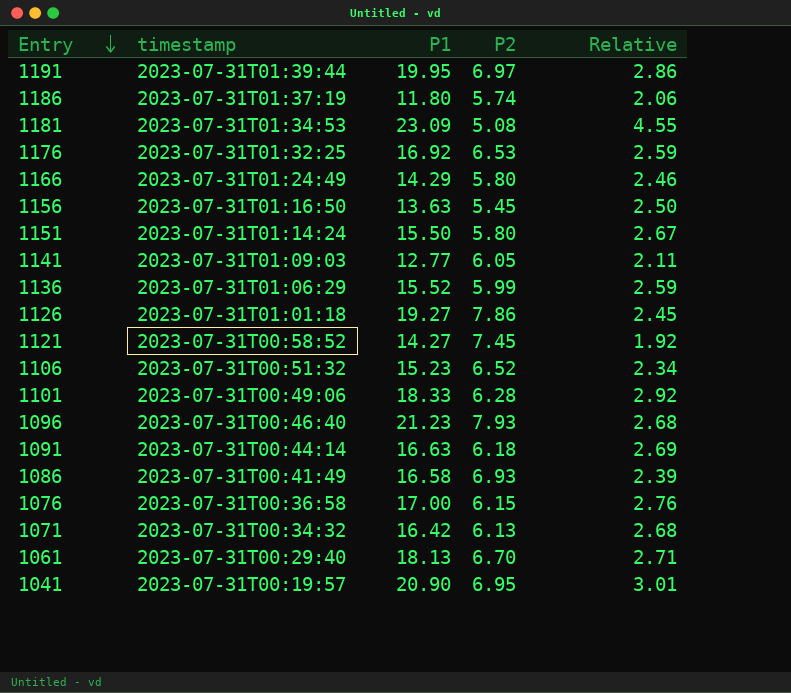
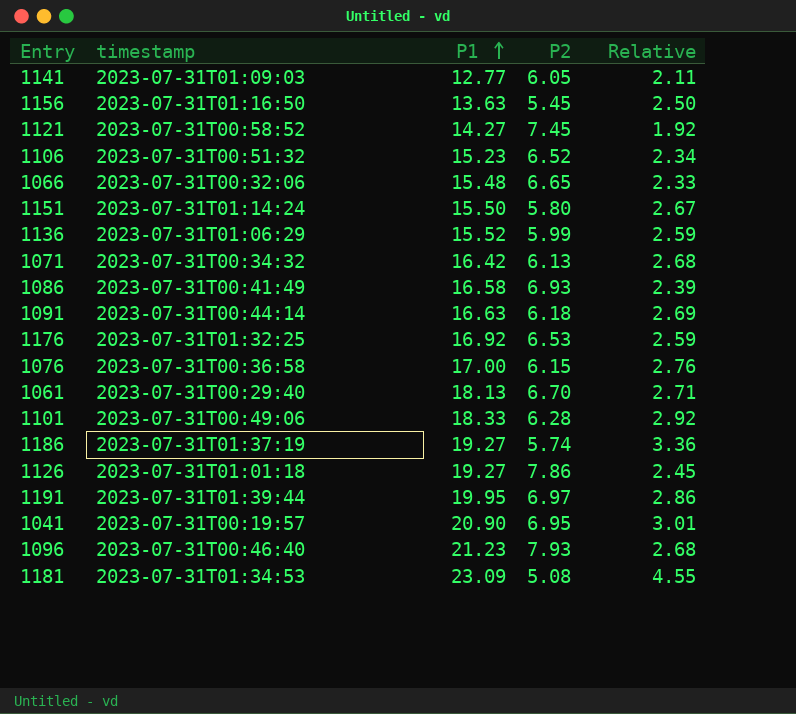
row order: Entry descending -> P1 ascending
row 1166: 2023-07-31T01:24:49 | 14.29 | 5.80 | 2.46 -> none
row 1066: none -> 2023-07-31T00:32:06 | 15.48 | 6.65 | 2.33
1186 | P1: 11.80 -> 19.27
1186 | Relative: 2.06 -> 3.36

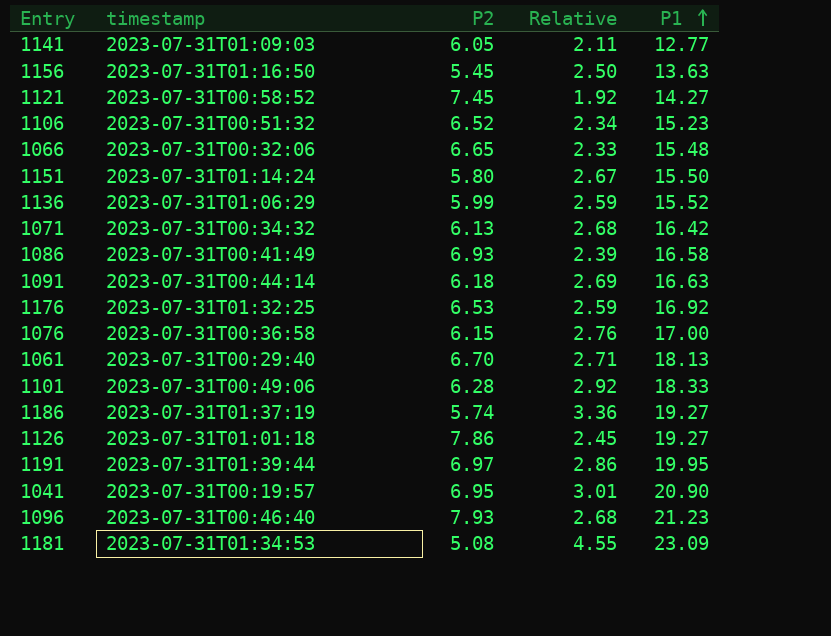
column P1 | position: 3 -> 5

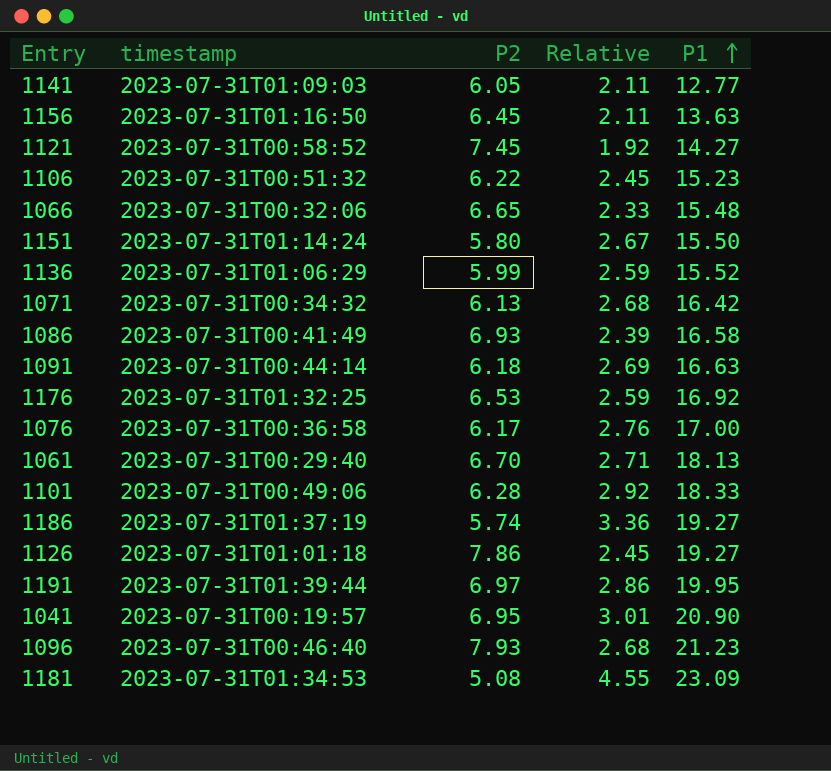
1156 | P2: 5.45 -> 6.45
1156 | Relative: 2.50 -> 2.11
1106 | P2: 6.52 -> 6.22
1106 | Relative: 2.34 -> 2.45
1076 | P2: 6.15 -> 6.17

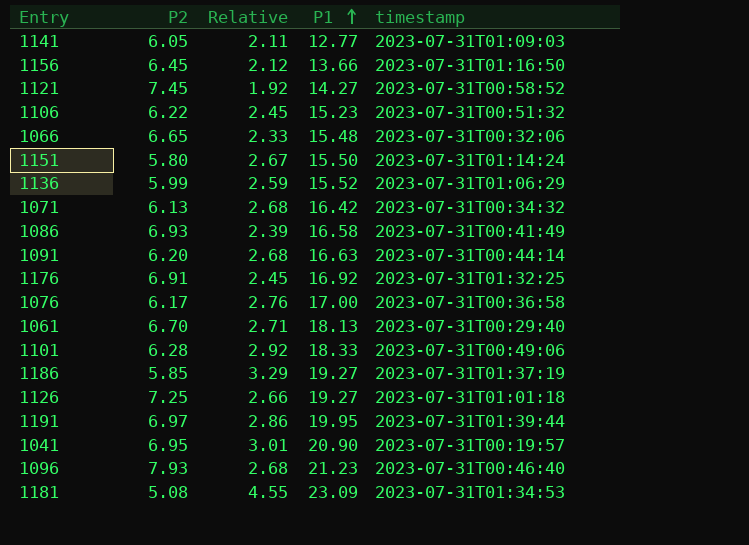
column timestamp | position: 2 -> 5
1156 | Relative: 2.11 -> 2.12
1156 | P1: 13.63 -> 13.66
1091 | P2: 6.18 -> 6.20
1091 | Relative: 2.69 -> 2.68
1176 | P2: 6.53 -> 6.91
1176 | Relative: 2.59 -> 2.45
1186 | P2: 5.74 -> 5.85
1186 | Relative: 3.36 -> 3.29
1126 | P2: 7.86 -> 7.25
1126 | Relative: 2.45 -> 2.66

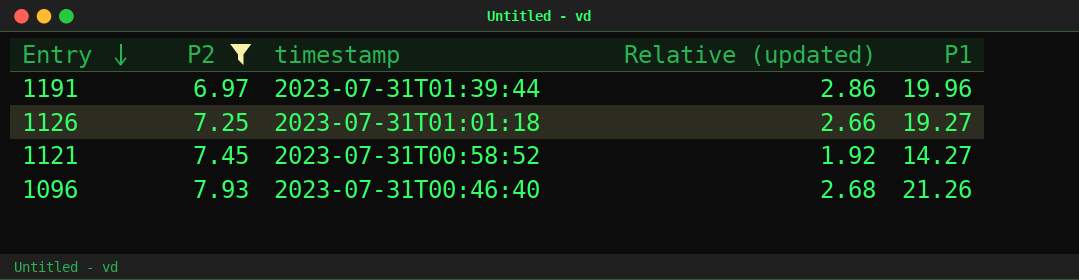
filter: none -> P2 >= 6.97
row order: P1 ascending -> Entry descending
column timestamp | position: 5 -> 3
column name: Relative -> Relative (updated)
1191 | P1: 19.95 -> 19.96
1096 | P1: 21.23 -> 21.26

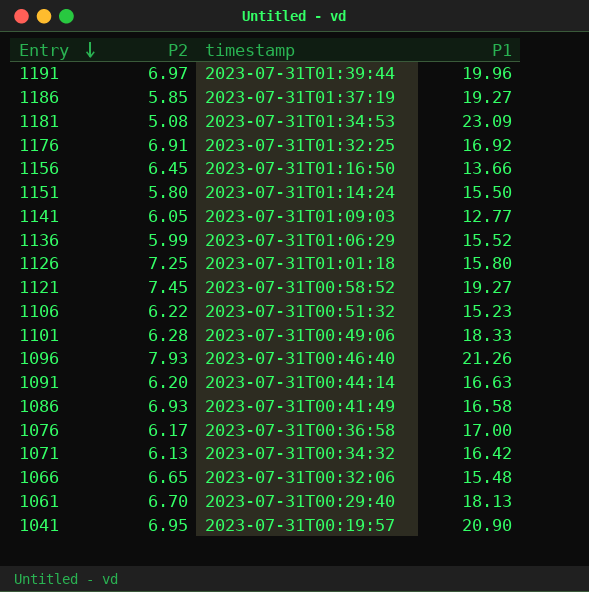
filter: P2 >= 6.97 -> none
column Relative (updated) | formula: [P1] / [P2] -> none
1126 | P1: 19.27 -> 15.80
1121 | P1: 14.27 -> 19.27

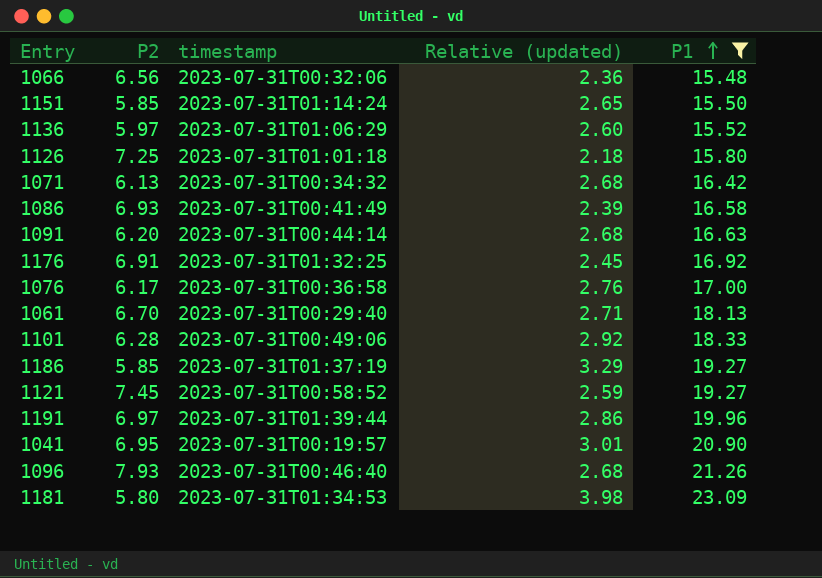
filter: none -> P1 >= 15.48
row order: Entry descending -> P1 ascending
column Relative (updated) | formula: none -> [P1] / [P2]
1066 | P2: 6.65 -> 6.56
1151 | P2: 5.80 -> 5.85
1136 | P2: 5.99 -> 5.97
1181 | P2: 5.08 -> 5.80

